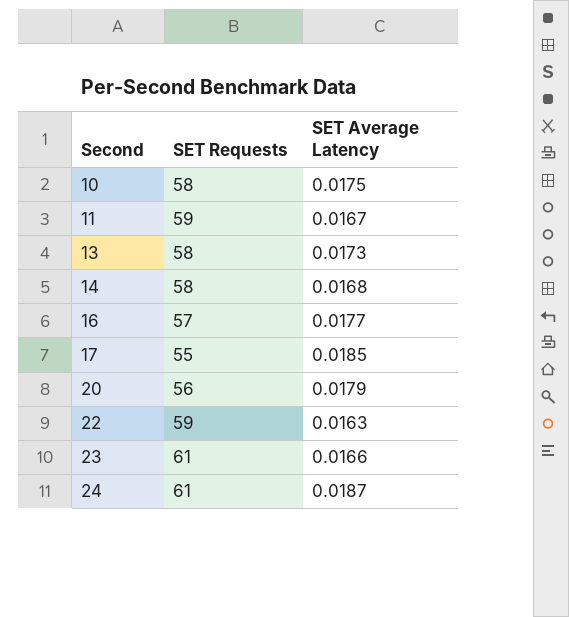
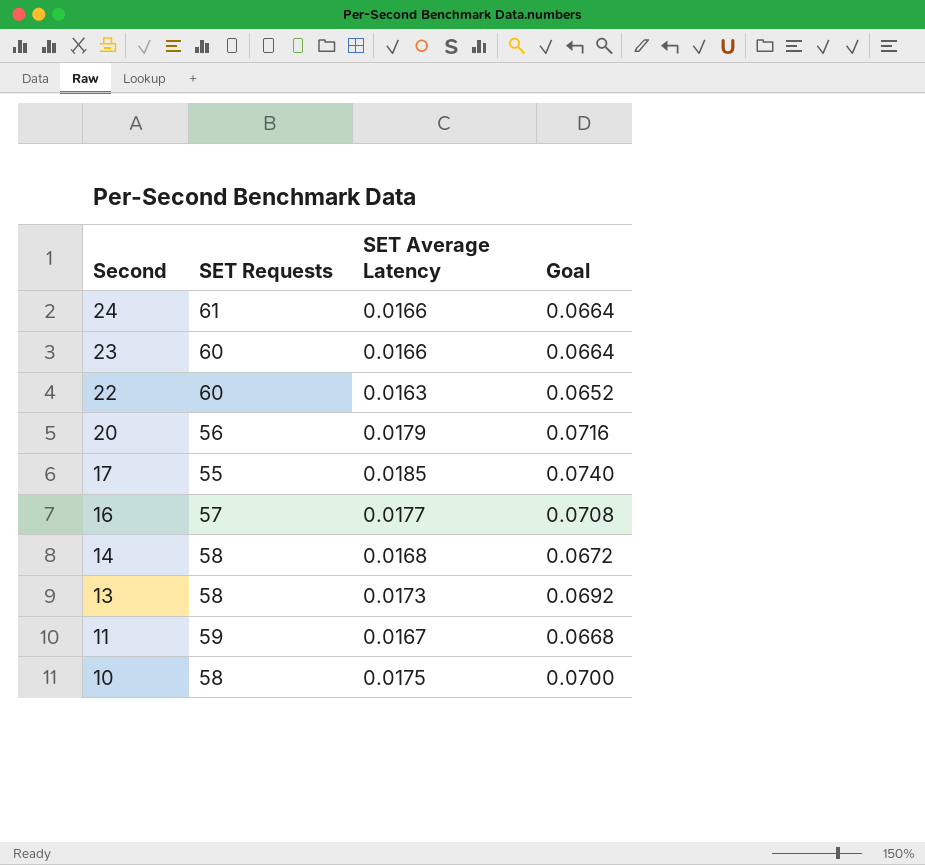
row order: Second ascending -> Second descending
column Goal | formula: none -> [SET Average Latency] * 4
24 | SET Average Latency: 0.0187 -> 0.0166
23 | SET Requests: 61 -> 60
22 | SET Requests: 59 -> 60

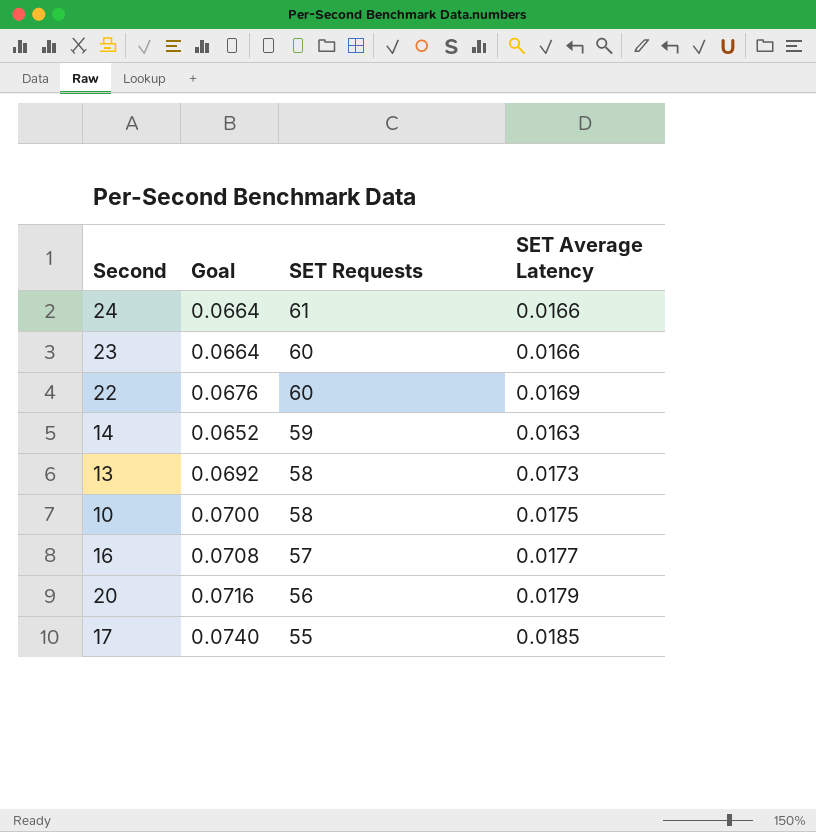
row order: Second descending -> SET Requests descending
column Goal | position: 4 -> 2
row 11: 59 | 0.0167 | 0.0668 -> none
22 | Goal: 0.0652 -> 0.0676
22 | SET Average Latency: 0.0163 -> 0.0169
14 | Goal: 0.0672 -> 0.0652
14 | SET Requests: 58 -> 59
14 | SET Average Latency: 0.0168 -> 0.0163

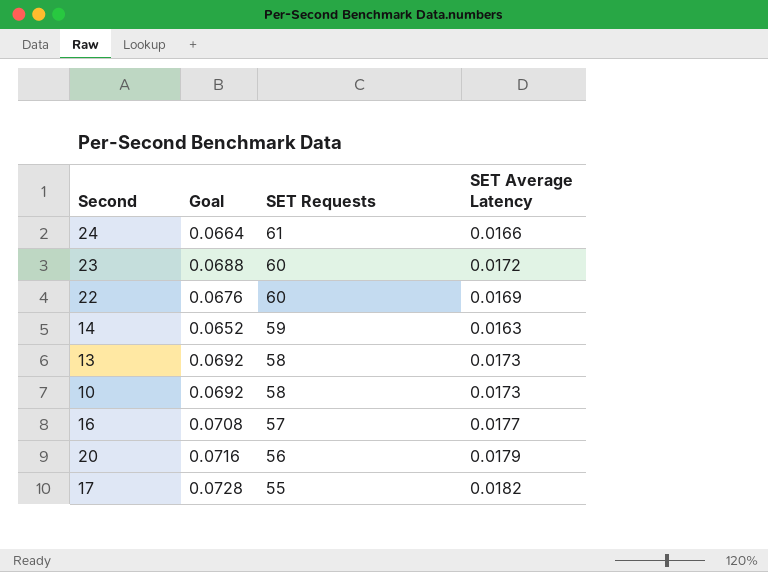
23 | Goal: 0.0664 -> 0.0688
23 | SET Average Latency: 0.0166 -> 0.0172
10 | Goal: 0.0700 -> 0.0692
10 | SET Average Latency: 0.0175 -> 0.0173
17 | Goal: 0.0740 -> 0.0728
17 | SET Average Latency: 0.0185 -> 0.0182

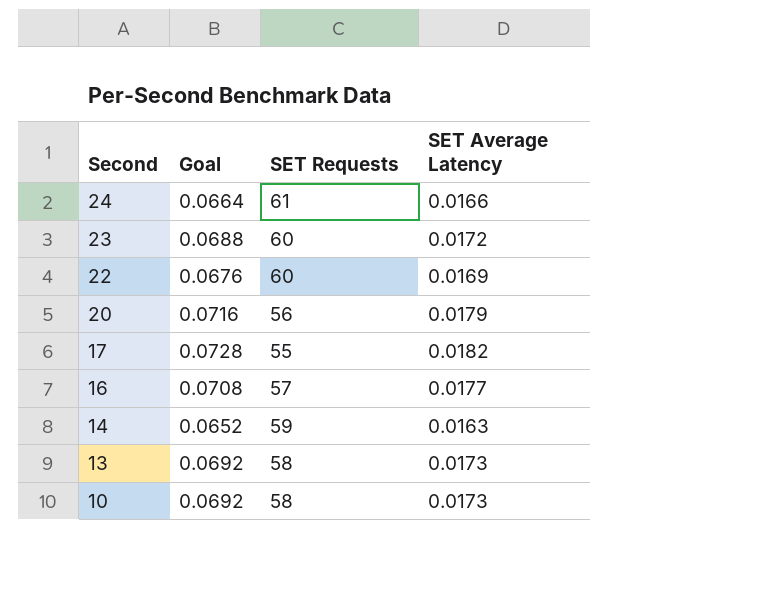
row order: SET Requests descending -> Second descending

